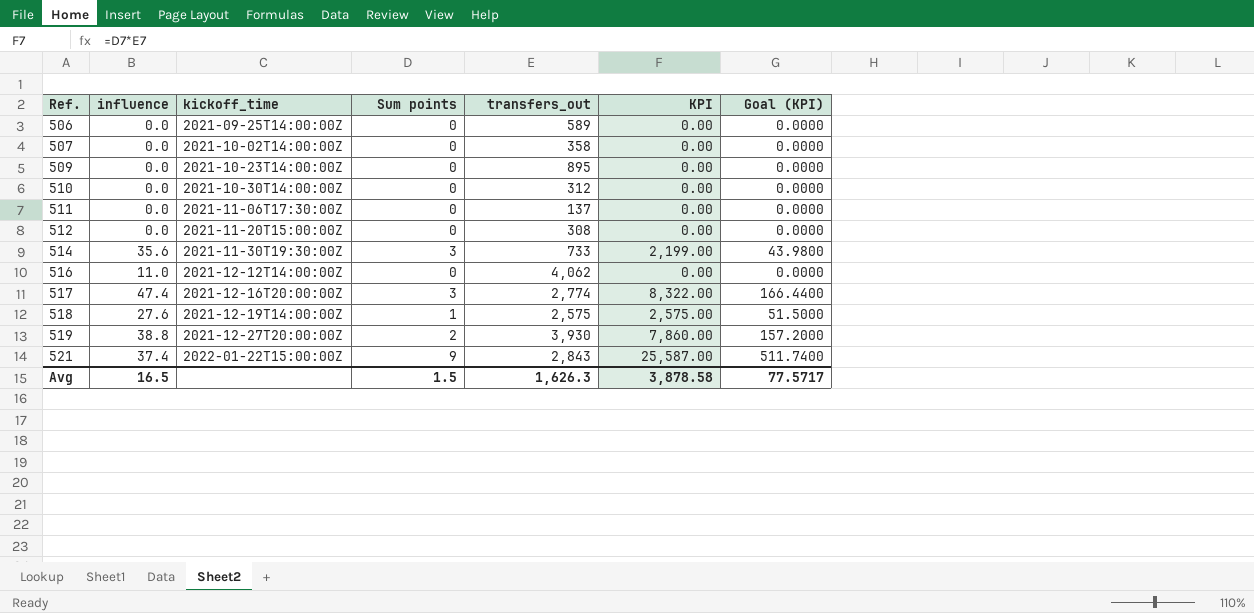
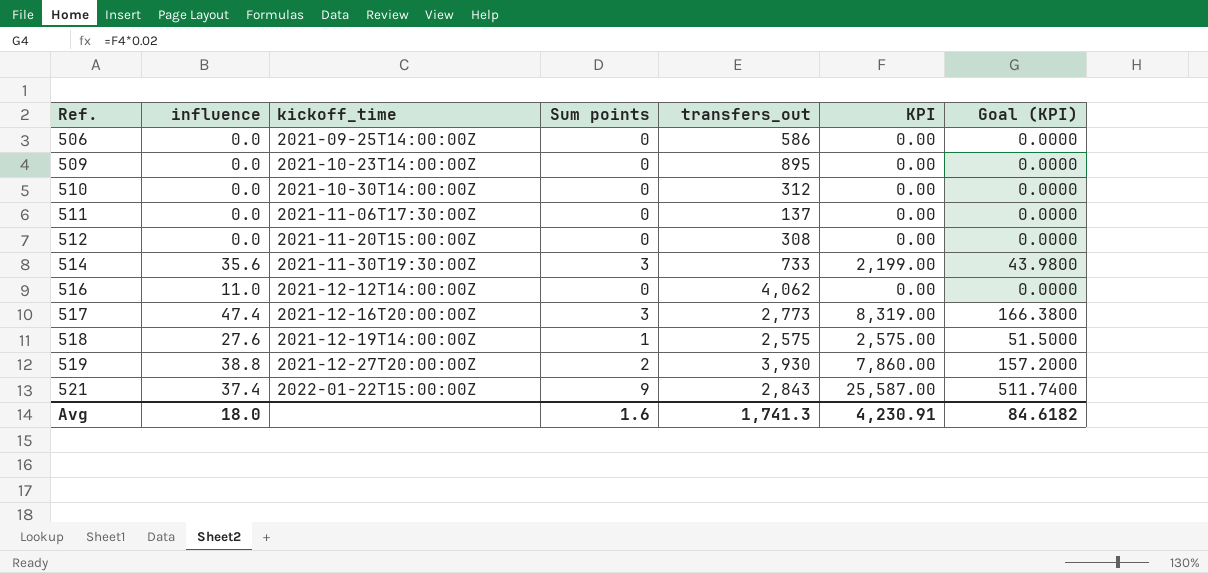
row 507: 0.0 | 2021-10-02T14:00:00Z | 0 | 358 | 0.00 | 0.0000 -> none
506 | transfers_out: 589 -> 586
517 | transfers_out: 2,774 -> 2,773
517 | KPI: 8,322.00 -> 8,319.00
517 | Goal (KPI): 166.4400 -> 166.3800
Avg | influence: 16.5 -> 18.0
Avg | Sum points: 1.5 -> 1.6
Avg | transfers_out: 1,626.3 -> 1,741.3
Avg | KPI: 3,878.58 -> 4,230.91
Avg | Goal (KPI): 77.5717 -> 84.6182

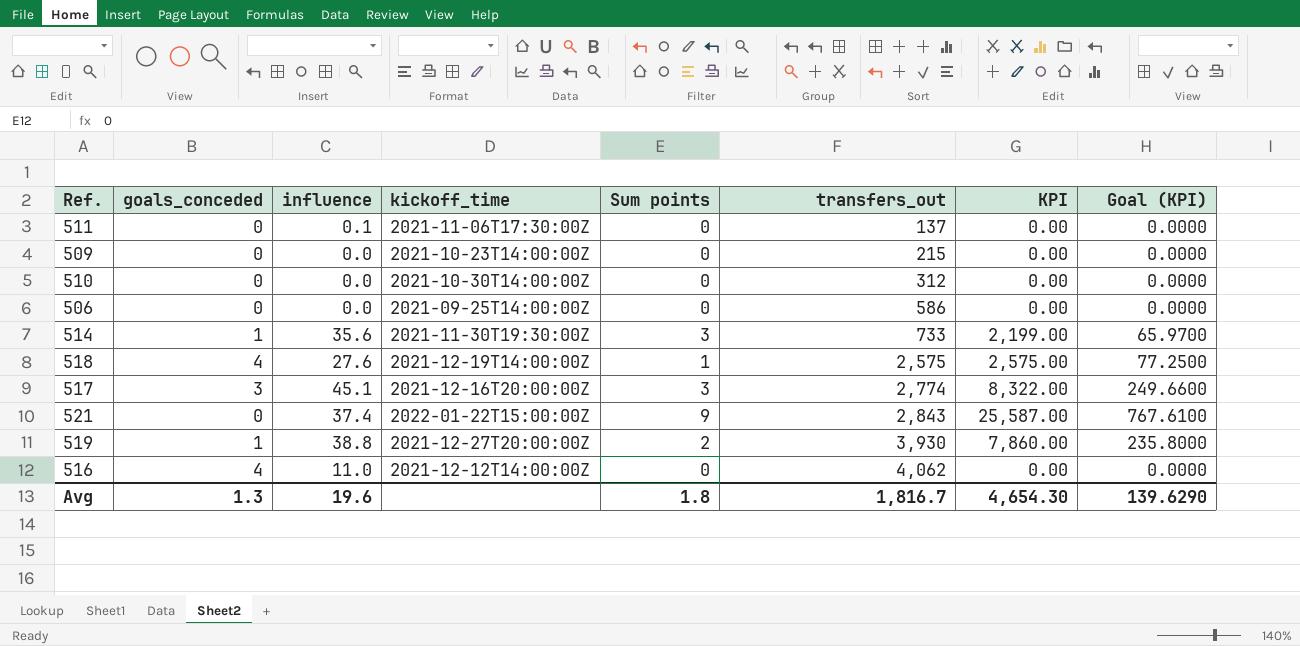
row order: Ref. ascending -> transfers_out ascending
column goals_conceded | position: none -> 2
column Goal (KPI) | formula: [KPI] * 0.02 -> [KPI] * 0.03
row 512: 0.0 | 2021-11-20T15:00:00Z | 0 | 308 | 0.00 | 0.0000 -> none
511 | influence: 0.0 -> 0.1
509 | transfers_out: 895 -> 215
517 | influence: 47.4 -> 45.1
517 | transfers_out: 2,773 -> 2,774
517 | KPI: 8,319.00 -> 8,322.00
Avg | influence: 18.0 -> 19.6
Avg | Sum points: 1.6 -> 1.8
Avg | transfers_out: 1,741.3 -> 1,816.7
Avg | KPI: 4,230.91 -> 4,654.30
Avg | Goal (KPI): 84.6182 -> 139.6290

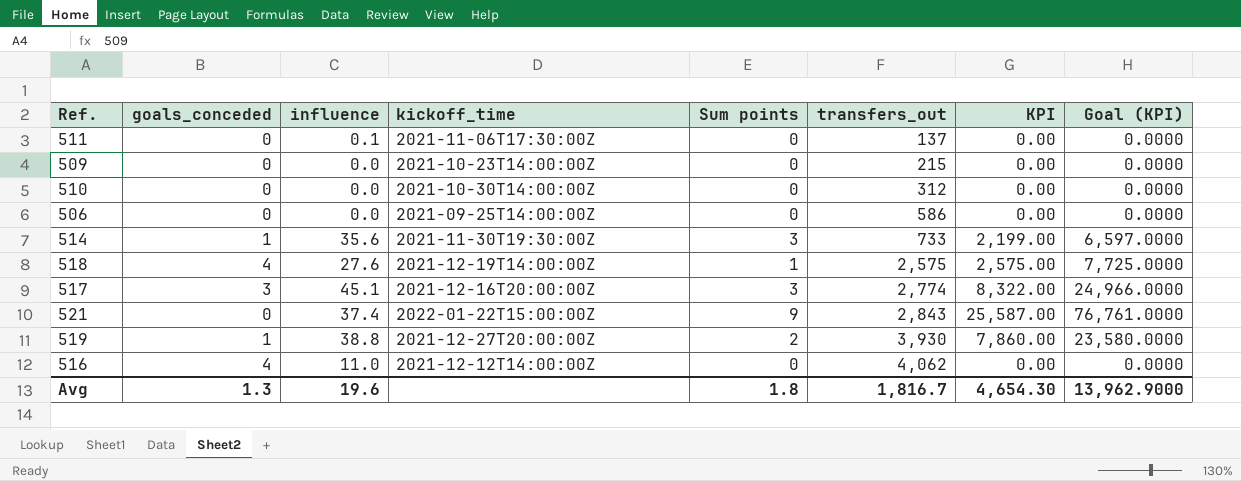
column Goal (KPI) | formula: [KPI] * 0.03 -> [KPI] * 3
Avg | Goal (KPI): 139.6290 -> 13,962.9000

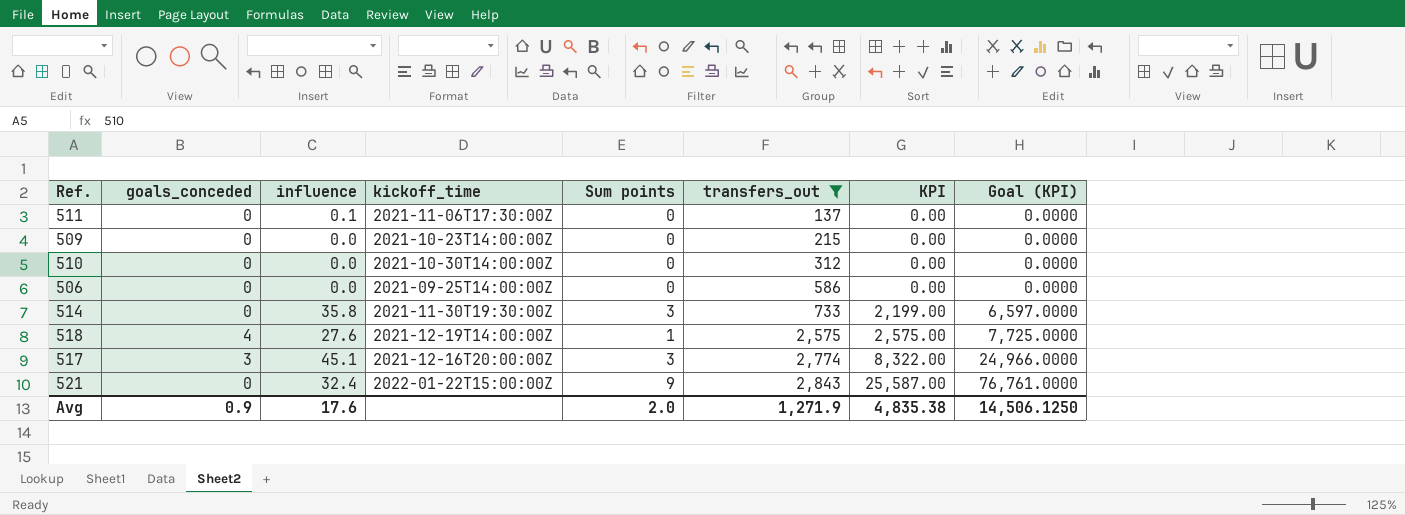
filter: none -> transfers_out <= 2,843
514 | goals_conceded: 1 -> 0
514 | influence: 35.6 -> 35.8
521 | influence: 37.4 -> 32.4
Avg | goals_conceded: 1.3 -> 0.9
Avg | influence: 19.6 -> 17.6
Avg | Sum points: 1.8 -> 2.0
Avg | transfers_out: 1,816.7 -> 1,271.9
Avg | KPI: 4,654.30 -> 4,835.38
Avg | Goal (KPI): 13,962.9000 -> 14,506.1250

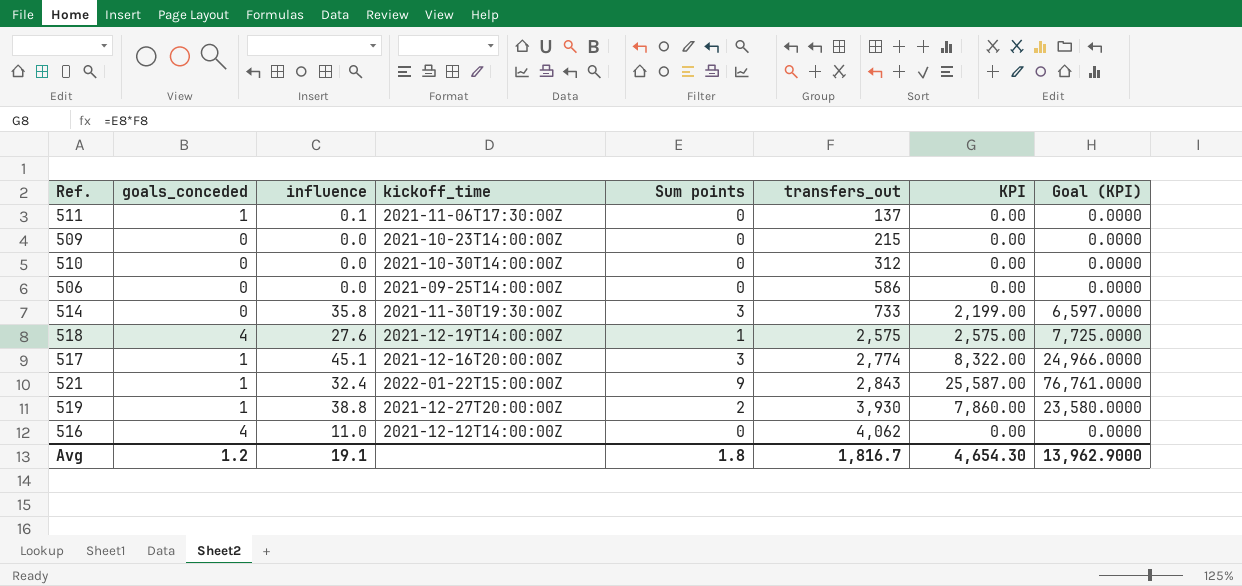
filter: transfers_out <= 2,843 -> none
511 | goals_conceded: 0 -> 1
517 | goals_conceded: 3 -> 1
521 | goals_conceded: 0 -> 1
Avg | goals_conceded: 0.9 -> 1.2
Avg | influence: 17.6 -> 19.1
Avg | Sum points: 2.0 -> 1.8
Avg | transfers_out: 1,271.9 -> 1,816.7
Avg | KPI: 4,835.38 -> 4,654.30
Avg | Goal (KPI): 14,506.1250 -> 13,962.9000

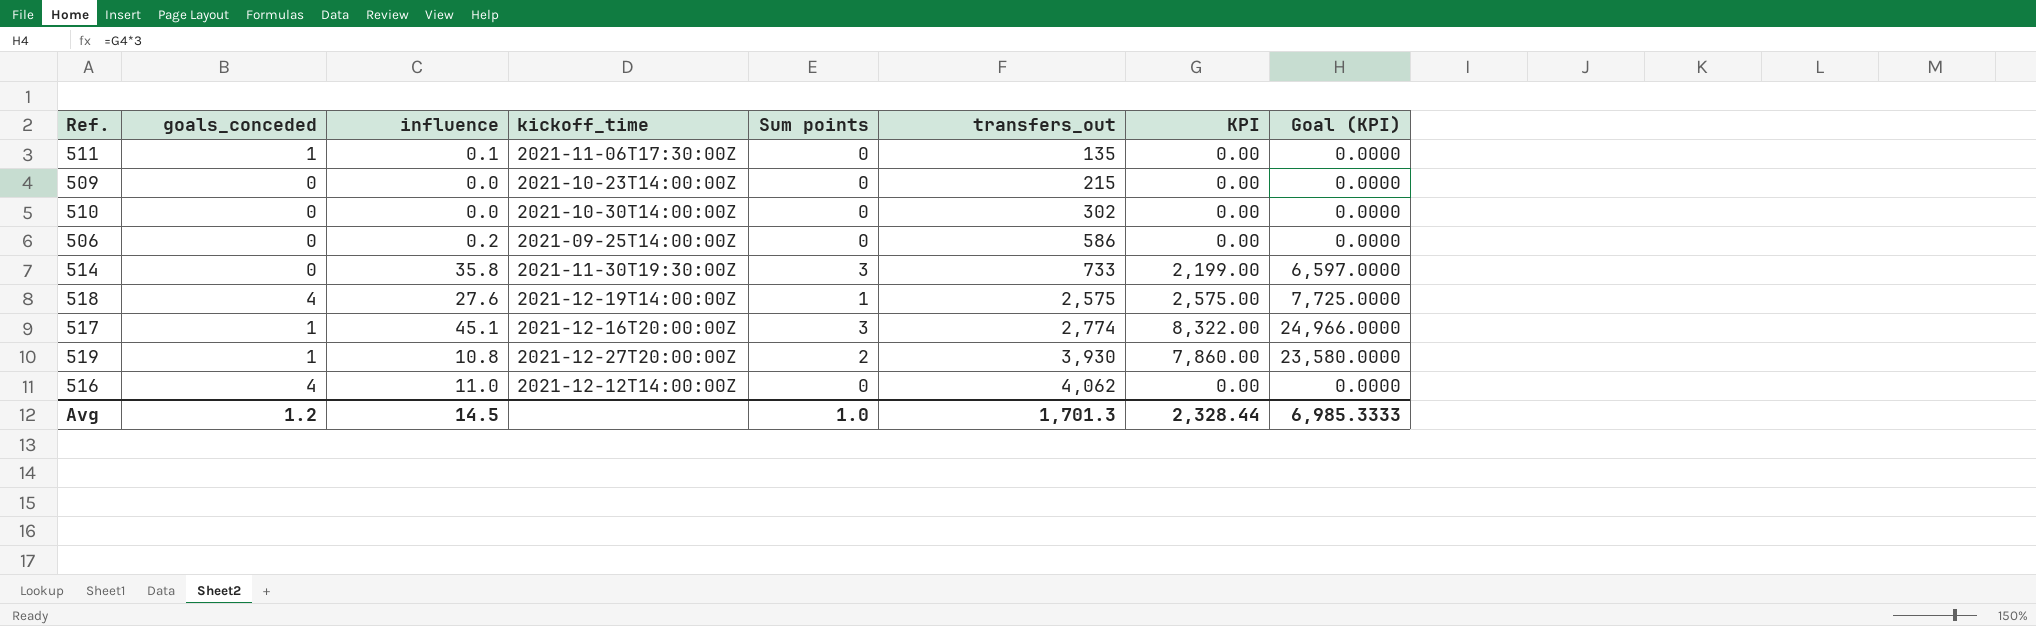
row 521: 1 | 32.4 | 2022-01-22T15:00:00Z | 9 | 2,843 | 25,587.00 | 76,761.0000 -> none
511 | transfers_out: 137 -> 135
510 | transfers_out: 312 -> 302
506 | influence: 0.0 -> 0.2
519 | influence: 38.8 -> 10.8
Avg | influence: 19.1 -> 14.5
Avg | Sum points: 1.8 -> 1.0
Avg | transfers_out: 1,816.7 -> 1,701.3
Avg | KPI: 4,654.30 -> 2,328.44
Avg | Goal (KPI): 13,962.9000 -> 6,985.3333

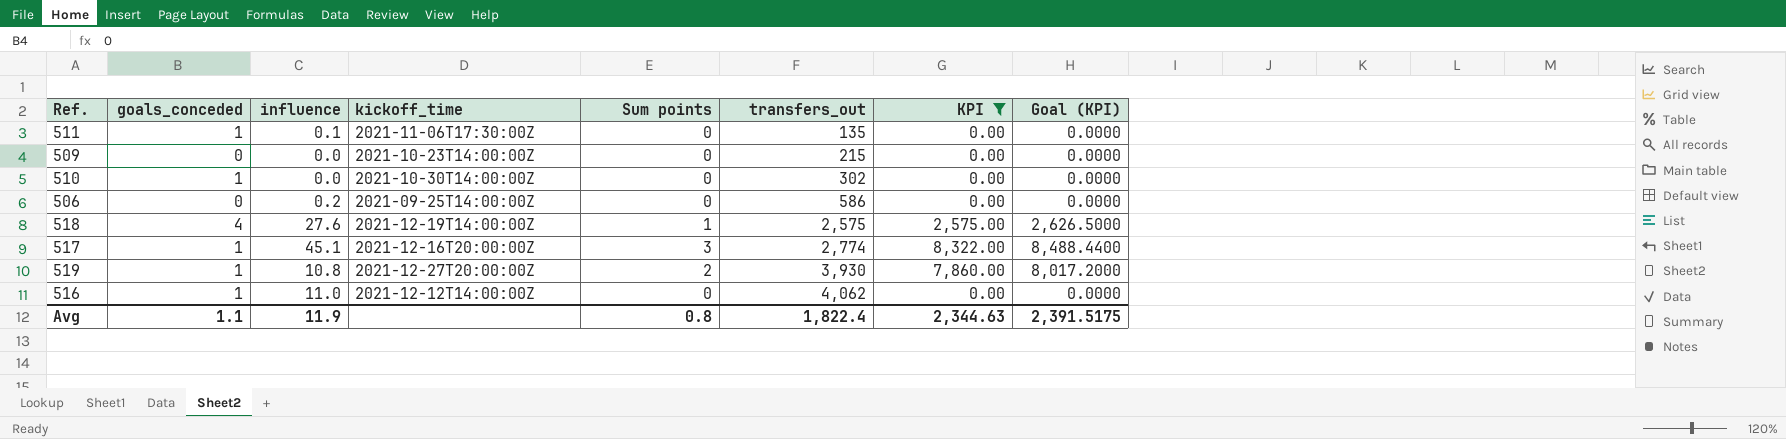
filter: none -> KPI != 2,199.00
column Goal (KPI) | formula: [KPI] * 3 -> [KPI] * 1.02
510 | goals_conceded: 0 -> 1
516 | goals_conceded: 4 -> 1
Avg | goals_conceded: 1.2 -> 1.1
Avg | influence: 14.5 -> 11.9
Avg | Sum points: 1.0 -> 0.8
Avg | transfers_out: 1,701.3 -> 1,822.4
Avg | KPI: 2,328.44 -> 2,344.63
Avg | Goal (KPI): 6,985.3333 -> 2,391.5175

